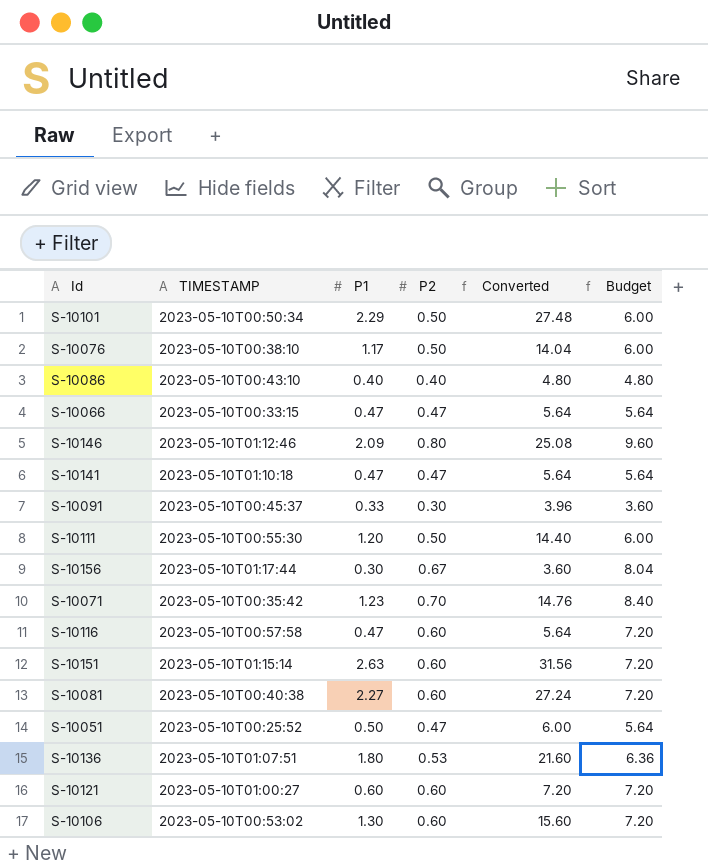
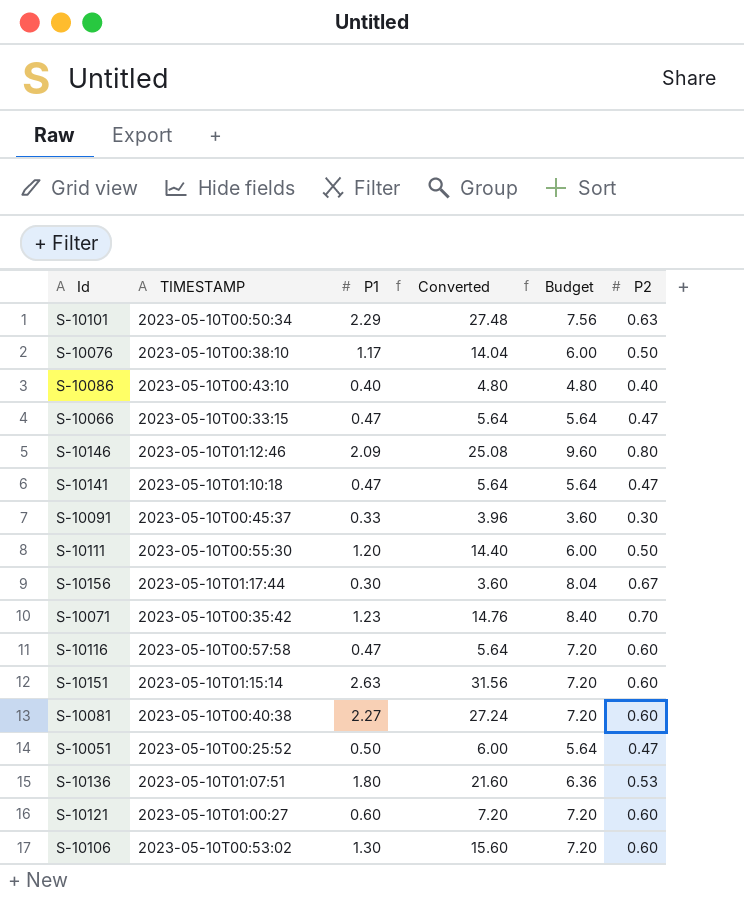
column P2 | position: 4 -> 6
S-10101 | Budget: 6.00 -> 7.56
S-10101 | P2: 0.50 -> 0.63

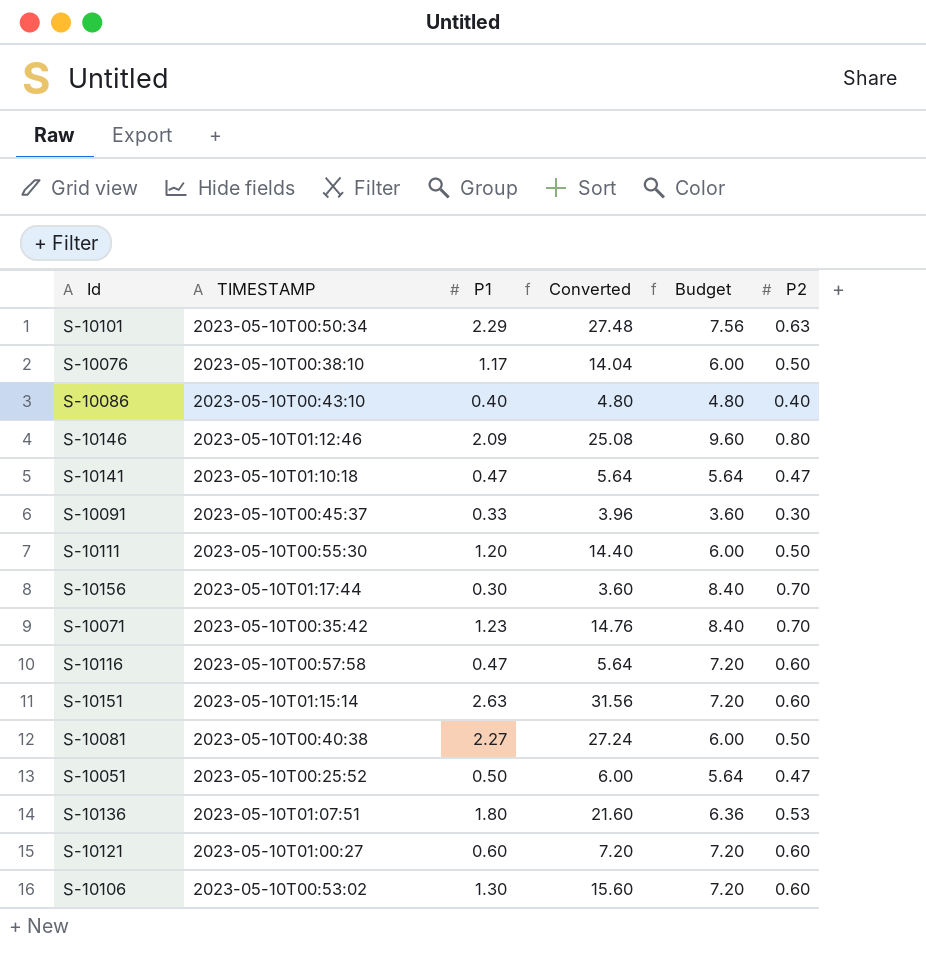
row S-10066: 2023-05-10T00:33:15 | 0.47 | 5.64 | 5.64 | 0.47 -> none
S-10156 | Budget: 8.04 -> 8.40
S-10156 | P2: 0.67 -> 0.70
S-10081 | Budget: 7.20 -> 6.00
S-10081 | P2: 0.60 -> 0.50

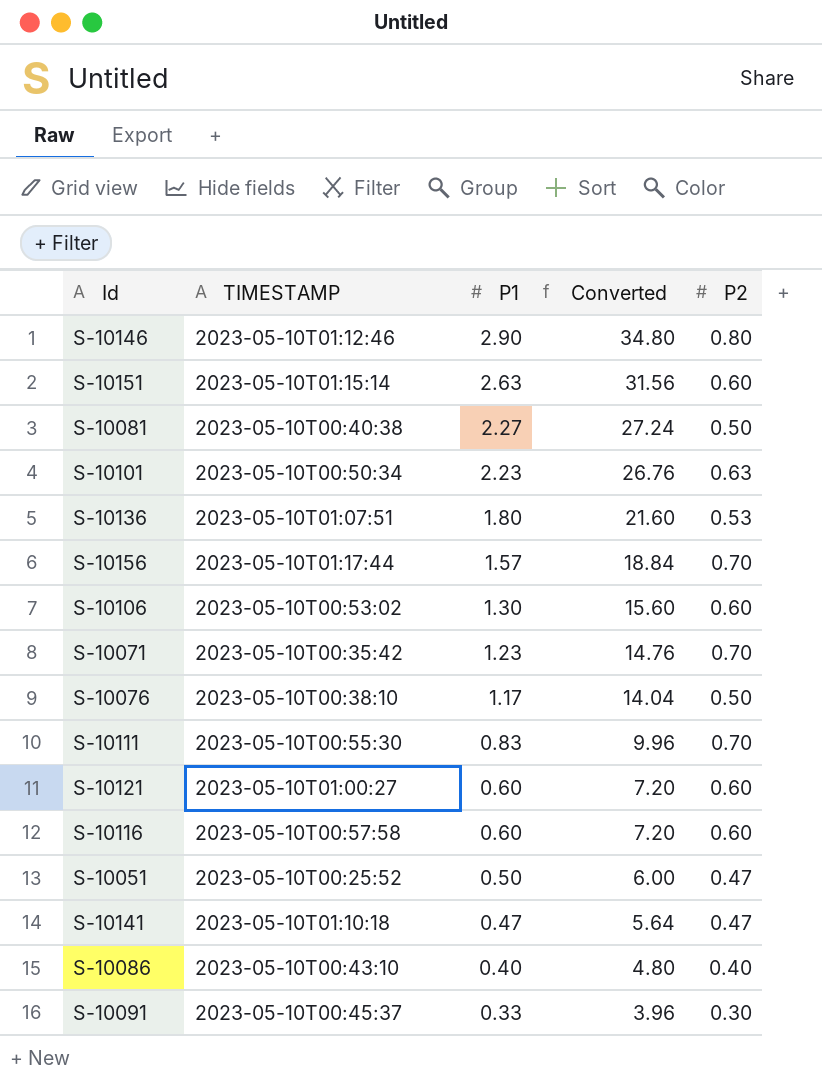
row order: none -> P1 descending
column Budget | formula: [P2] * 12 -> none
S-10146 | P1: 2.09 -> 2.90
S-10146 | Converted: 25.08 -> 34.80
S-10101 | P1: 2.29 -> 2.23
S-10101 | Converted: 27.48 -> 26.76
S-10156 | P1: 0.30 -> 1.57
S-10156 | Converted: 3.60 -> 18.84
S-10111 | P1: 1.20 -> 0.83
S-10111 | Converted: 14.40 -> 9.96
S-10111 | P2: 0.50 -> 0.70
S-10116 | P1: 0.47 -> 0.60
S-10116 | Converted: 5.64 -> 7.20

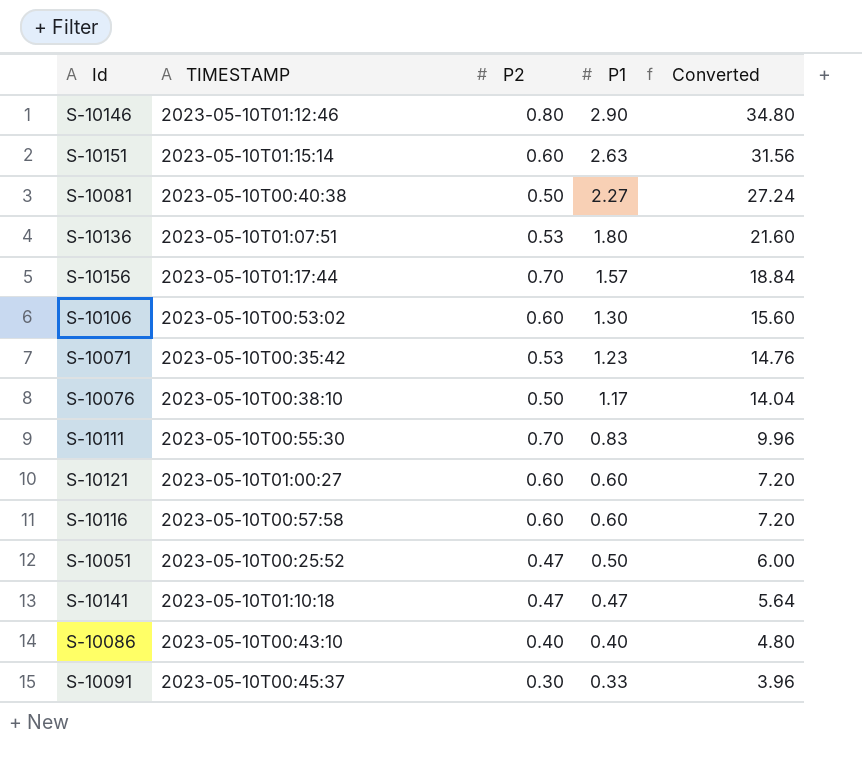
column P2 | position: 5 -> 3
row S-10101: 2023-05-10T00:50:34 | 2.23 | 26.76 | 0.63 -> none
S-10071 | P2: 0.70 -> 0.53

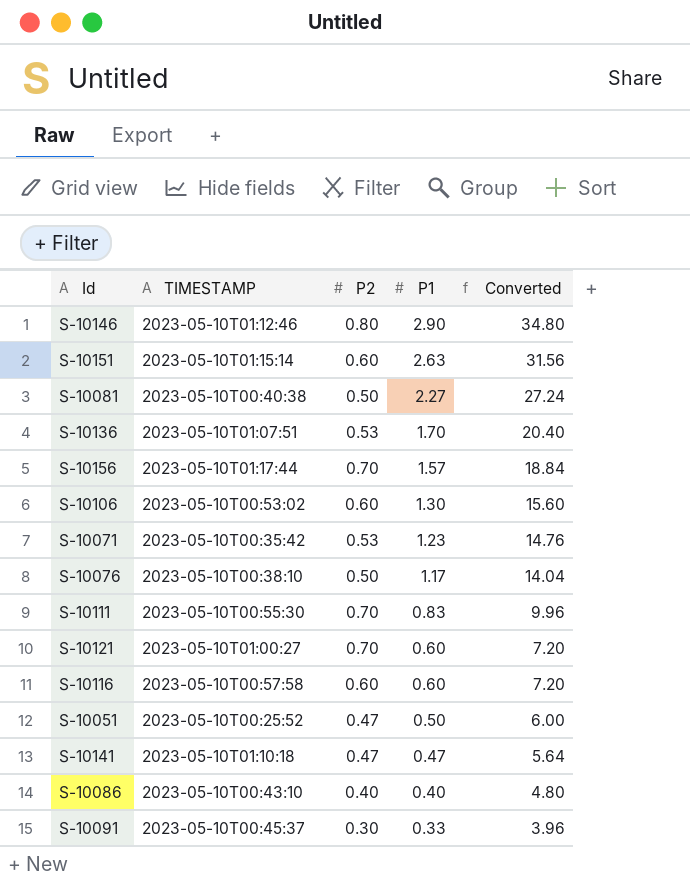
S-10136 | P1: 1.80 -> 1.70
S-10136 | Converted: 21.60 -> 20.40
S-10121 | P2: 0.60 -> 0.70

